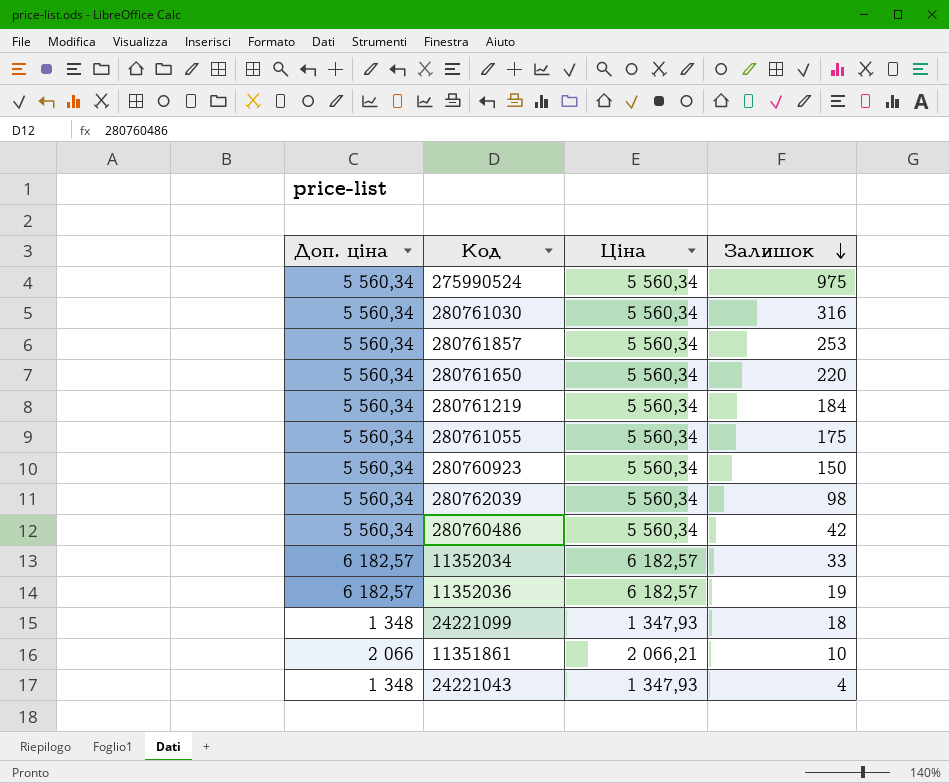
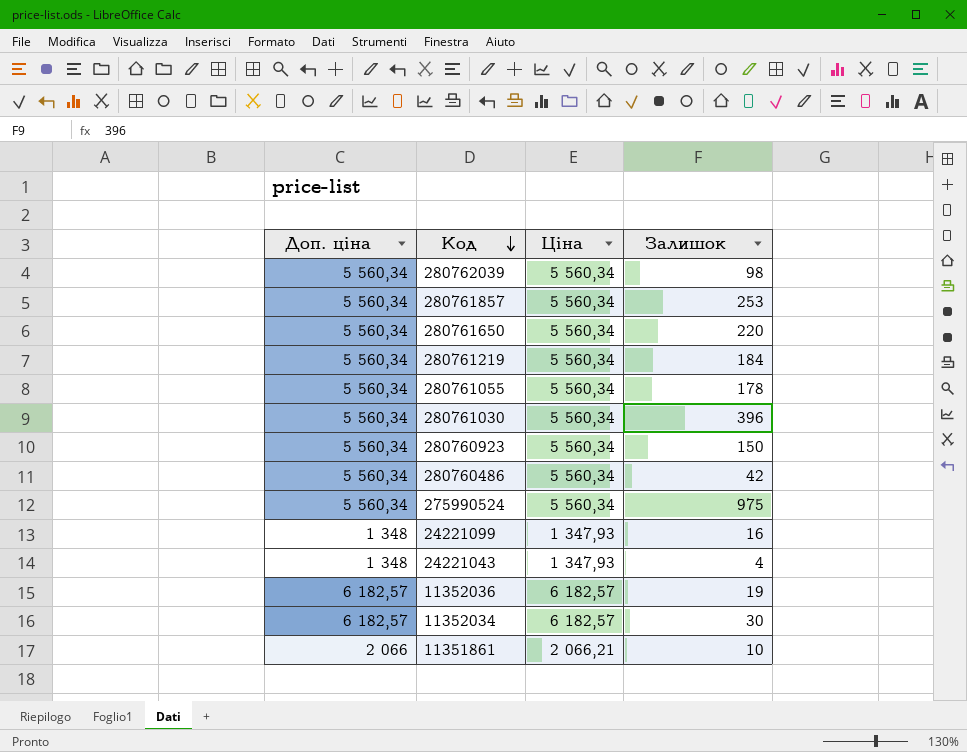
row order: Залишок descending -> Код descending
280761055 | Залишок: 175 -> 178
280761030 | Залишок: 316 -> 396
24221099 | Залишок: 18 -> 16
11352034 | Залишок: 33 -> 30

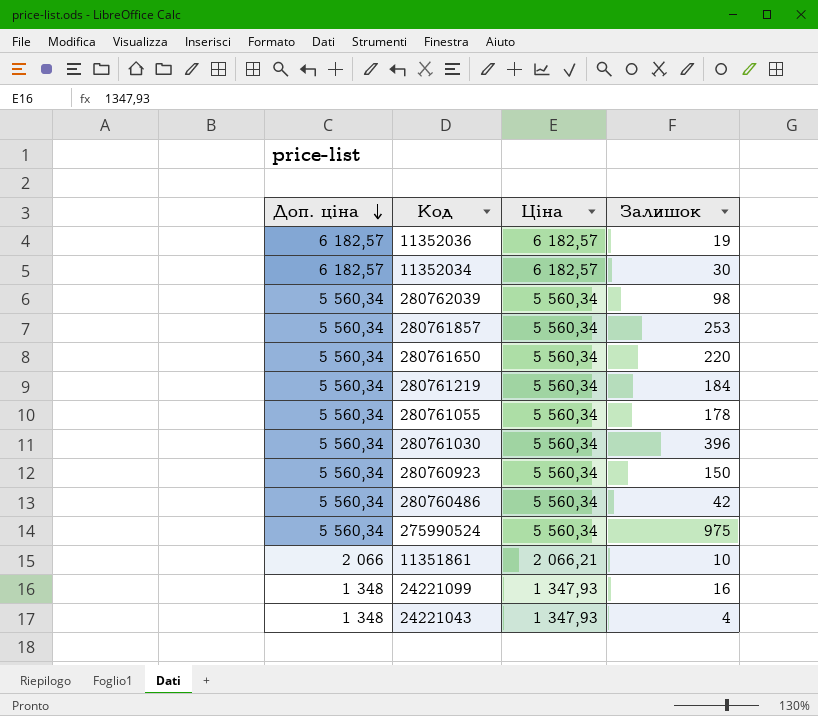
row order: Код descending -> Доп. ціна descending

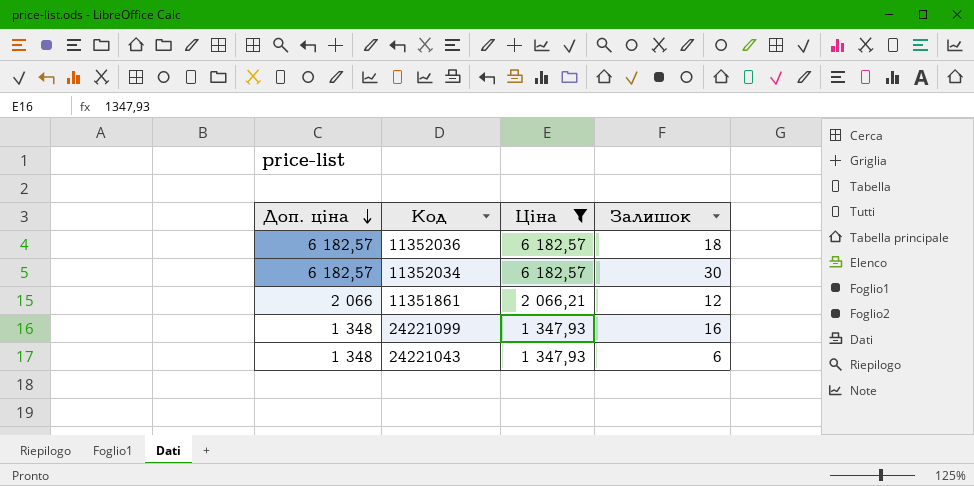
filter: none -> Ціна != 5 560,34
11352036 | Залишок: 19 -> 18
11351861 | Залишок: 10 -> 12
24221043 | Залишок: 4 -> 6

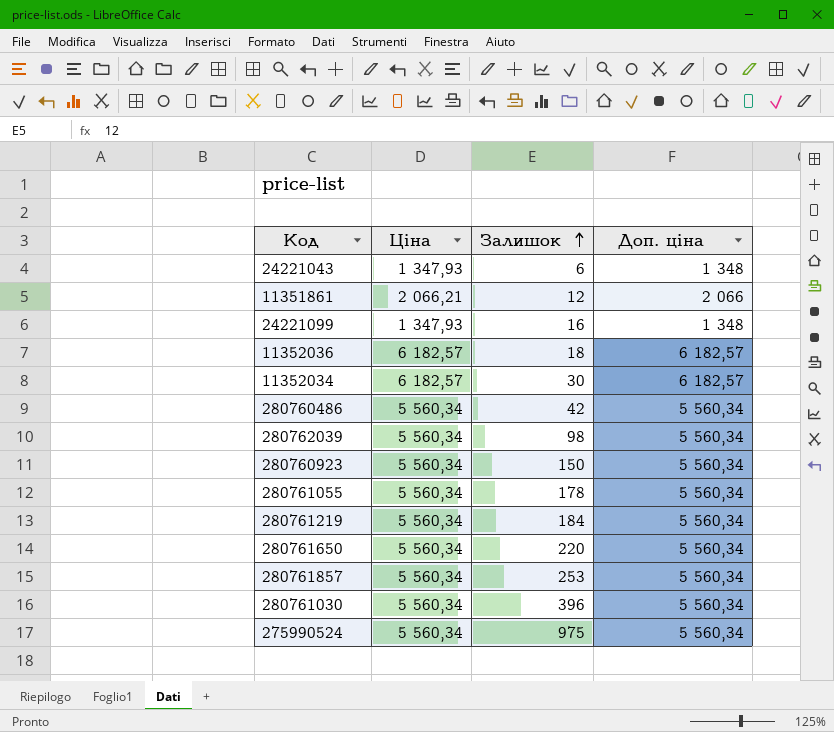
filter: Ціна != 5 560,34 -> none
row order: Доп. ціна descending -> Залишок ascending
column Доп. ціна | position: 1 -> 4

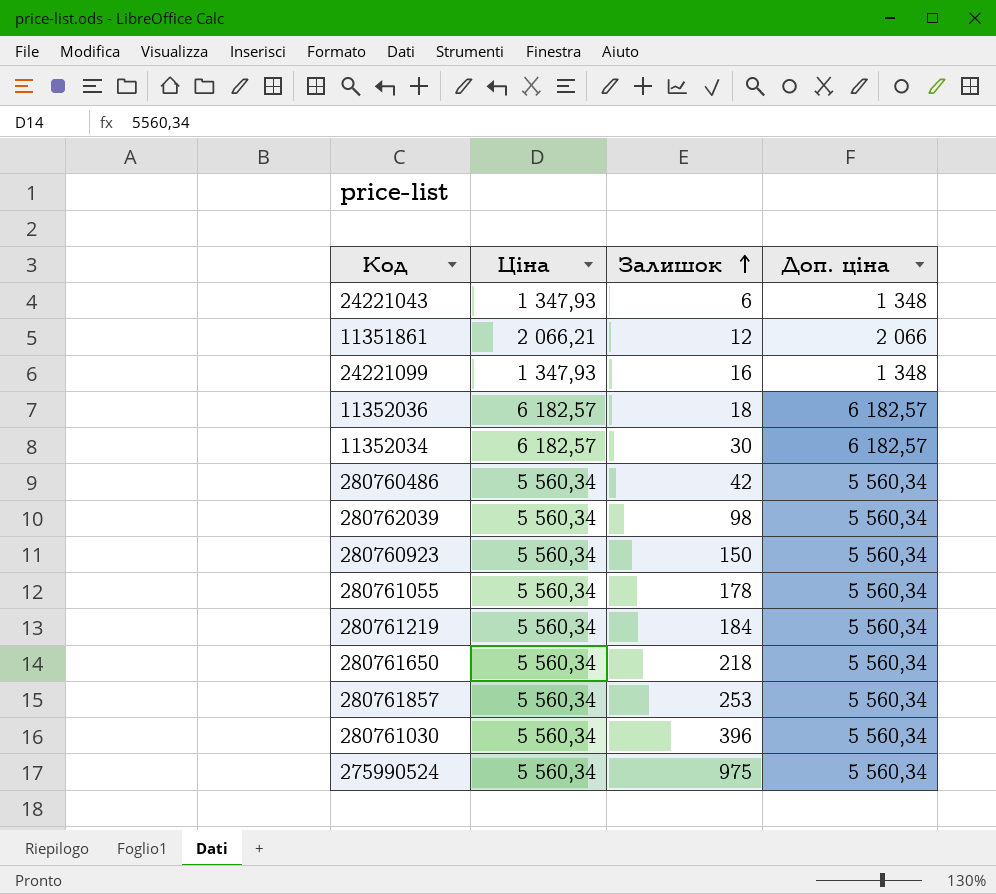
280761650 | Залишок: 220 -> 218

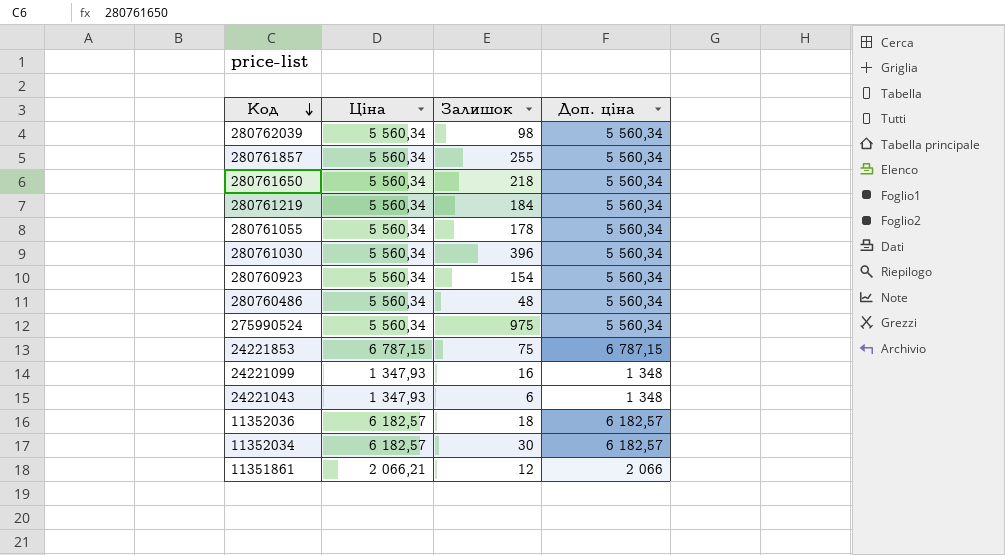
row order: Залишок ascending -> Код descending
280761857 | Залишок: 253 -> 255
280760923 | Залишок: 150 -> 154
280760486 | Залишок: 42 -> 48
row 24221853: none -> 6 787,15 | 75 | 6 787,15

